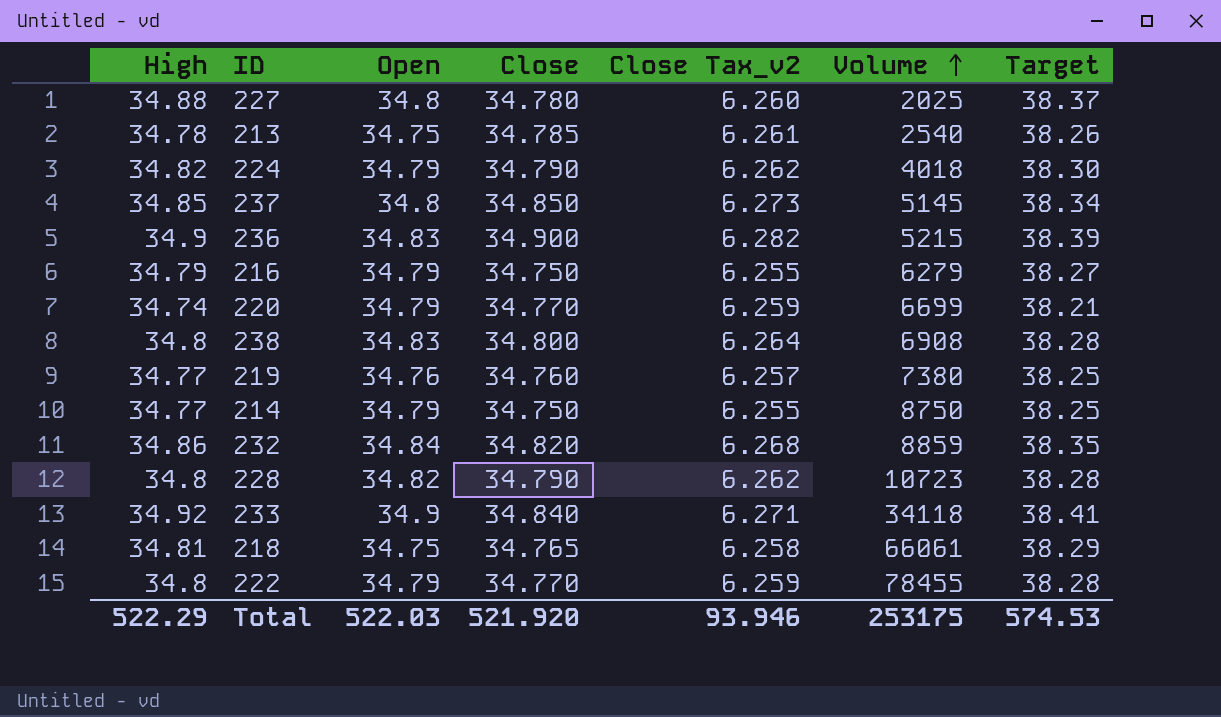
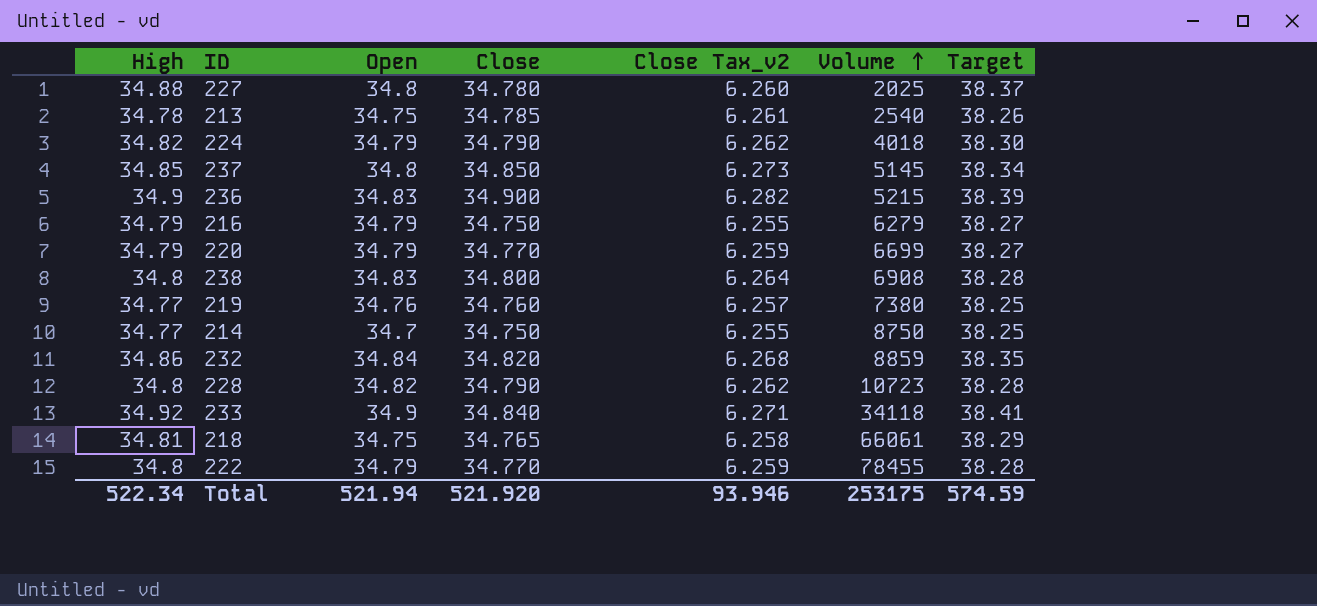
220 | High: 34.74 -> 34.79
220 | Target: 38.21 -> 38.27
214 | Open: 34.79 -> 34.7
Total | High: 522.29 -> 522.34
Total | Open: 522.03 -> 521.94
Total | Target: 574.53 -> 574.59

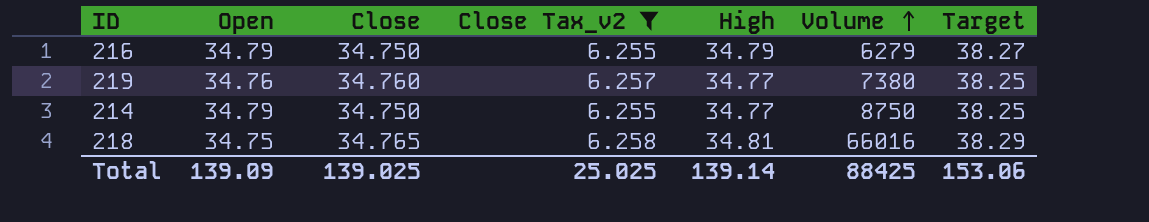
filter: none -> Close Tax_v2 <= 6.258
column High | position: 1 -> 5
214 | Open: 34.7 -> 34.79
218 | Volume: 66061 -> 66016
Total | Open: 521.94 -> 139.09
Total | Close: 521.920 -> 139.025
Total | Close Tax_v2: 93.946 -> 25.025
Total | High: 522.34 -> 139.14
Total | Volume: 253175 -> 88425
Total | Target: 574.59 -> 153.06

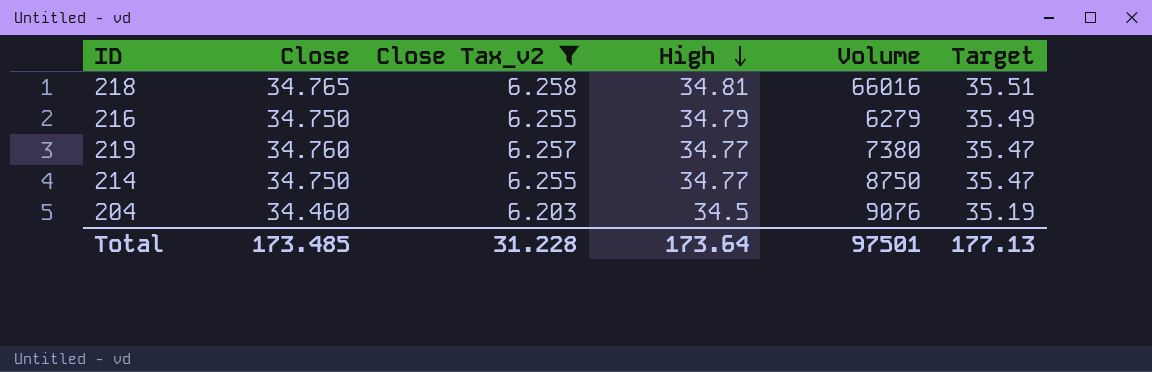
row order: Volume ascending -> High descending
column Open | position: 2 -> none
column Target | formula: [High] * 1.1 -> [High] * 1.02
row 204: none -> 34.460 | 6.203 | 34.5 | 9076 | 35.19
Total | Close: 139.025 -> 173.485
Total | Close Tax_v2: 25.025 -> 31.228
Total | High: 139.14 -> 173.64
Total | Volume: 88425 -> 97501
Total | Target: 153.06 -> 177.13

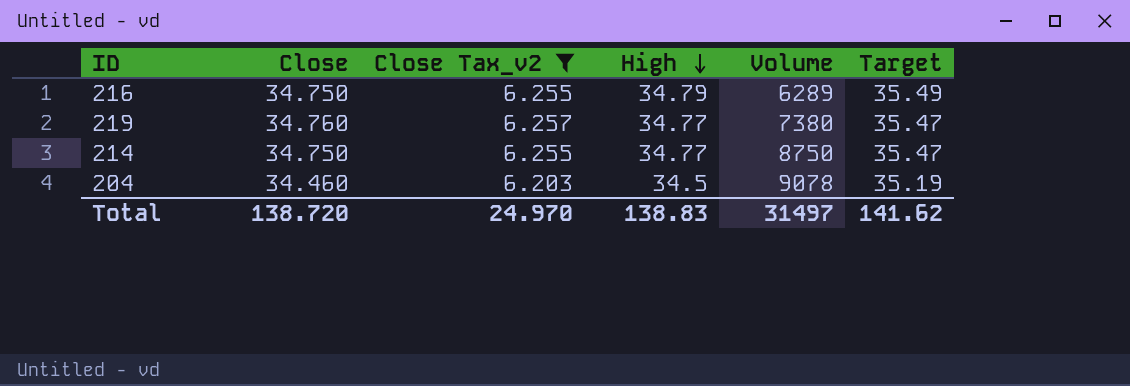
row 218: 34.765 | 6.258 | 34.81 | 66016 | 35.51 -> none
216 | Volume: 6279 -> 6289
204 | Volume: 9076 -> 9078
Total | Close: 173.485 -> 138.720
Total | Close Tax_v2: 31.228 -> 24.970
Total | High: 173.64 -> 138.83
Total | Volume: 97501 -> 31497
Total | Target: 177.13 -> 141.62

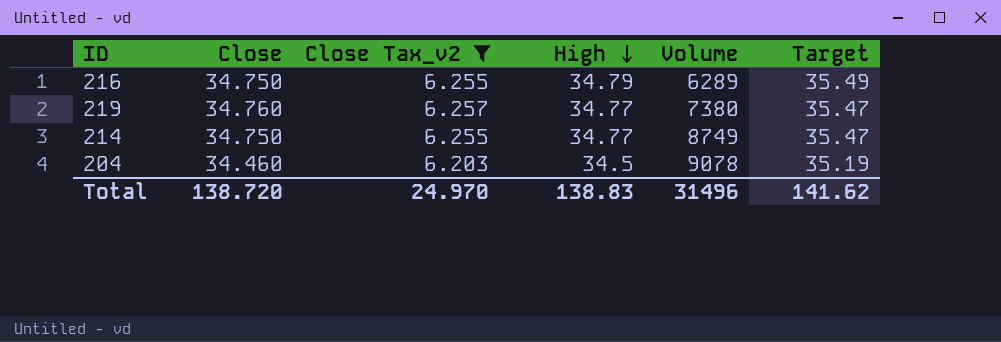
214 | Volume: 8750 -> 8749
Total | Volume: 31497 -> 31496

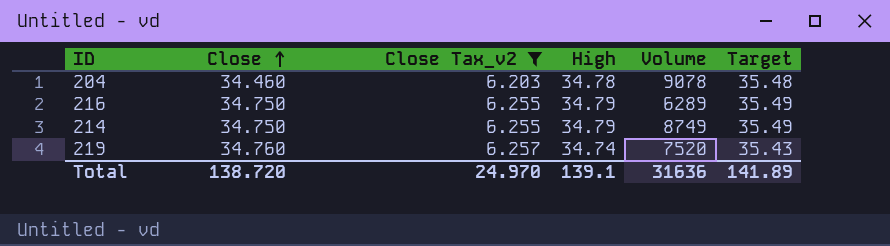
row order: High descending -> Close ascending
204 | High: 34.5 -> 34.78
204 | Target: 35.19 -> 35.48
214 | High: 34.77 -> 34.79
214 | Target: 35.47 -> 35.49
219 | High: 34.77 -> 34.74
219 | Volume: 7380 -> 7520
219 | Target: 35.47 -> 35.43
Total | High: 138.83 -> 139.1
Total | Volume: 31496 -> 31636
Total | Target: 141.62 -> 141.89

